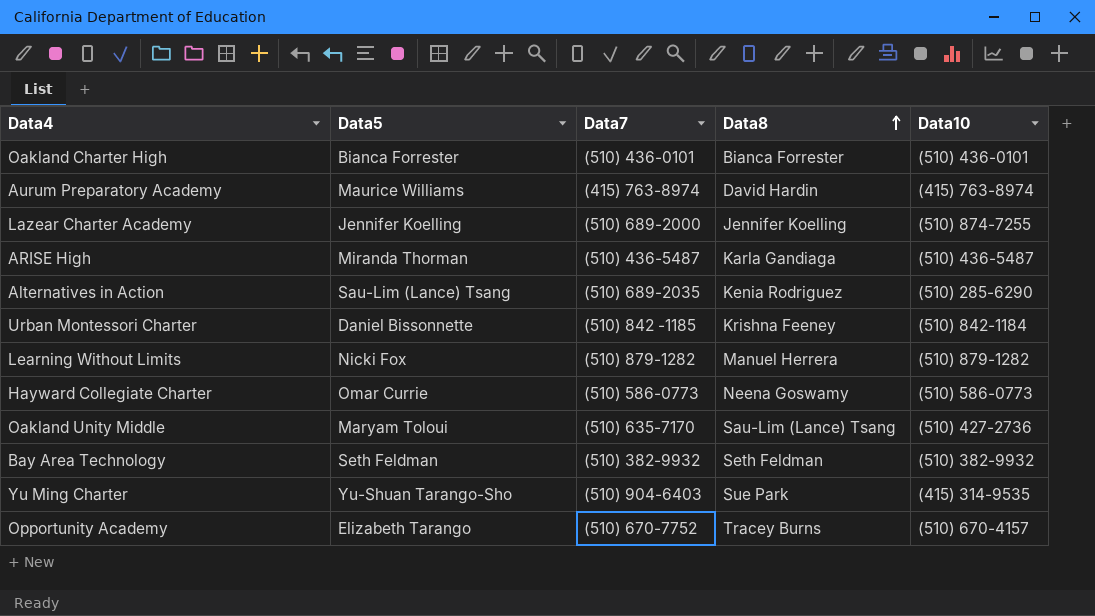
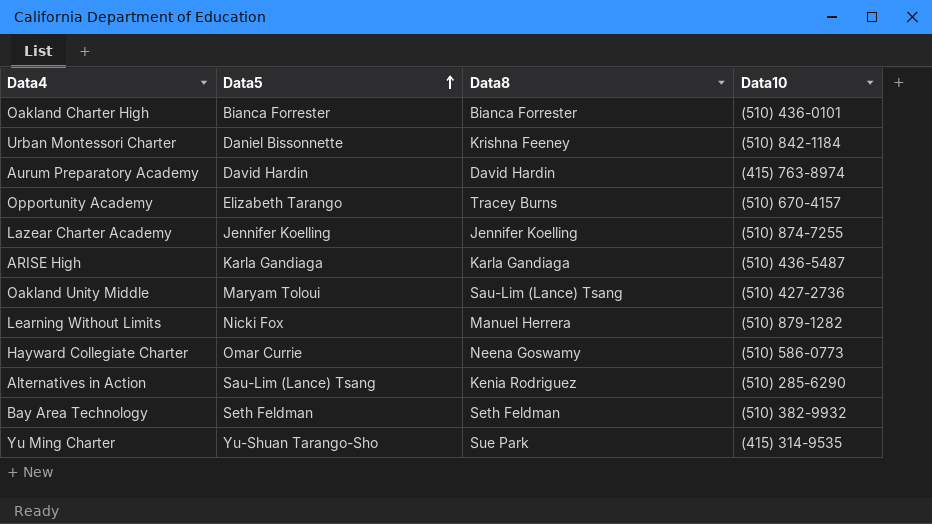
row order: Data8 ascending -> Data5 ascending
column Data7 | position: 3 -> none
Aurum Preparatory Academy | Data5: Maurice Williams -> David Hardin
ARISE High | Data5: Miranda Thorman -> Karla Gandiaga

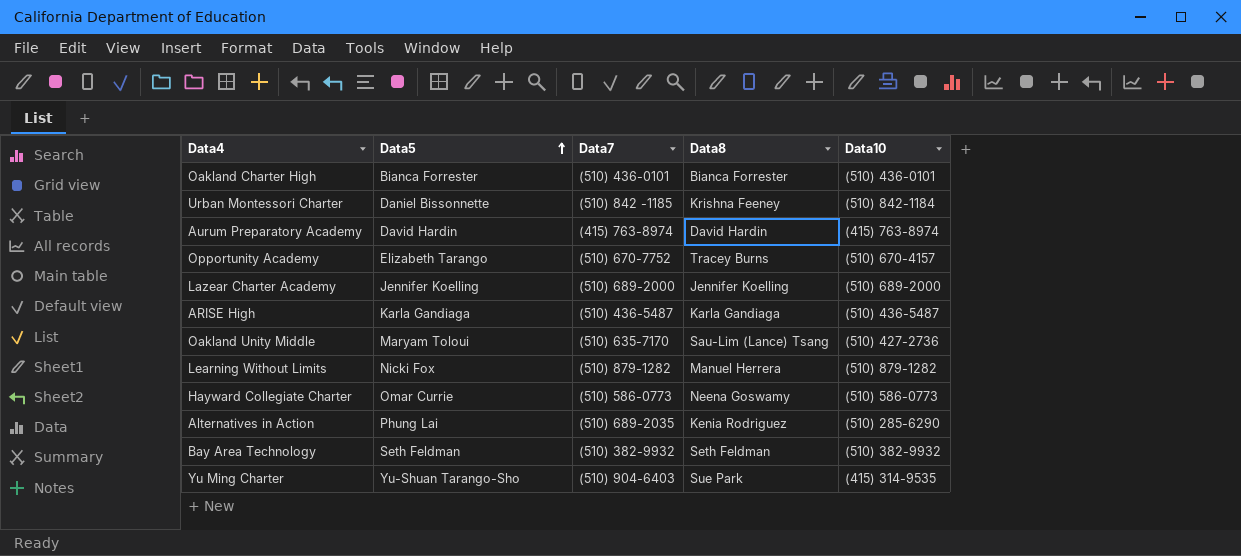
column Data7 | position: none -> 3
Lazear Charter Academy | Data10: (510) 874-7255 -> (510) 689-2000
Alternatives in Action | Data5: Sau-Lim (Lance) Tsang -> Phung Lai

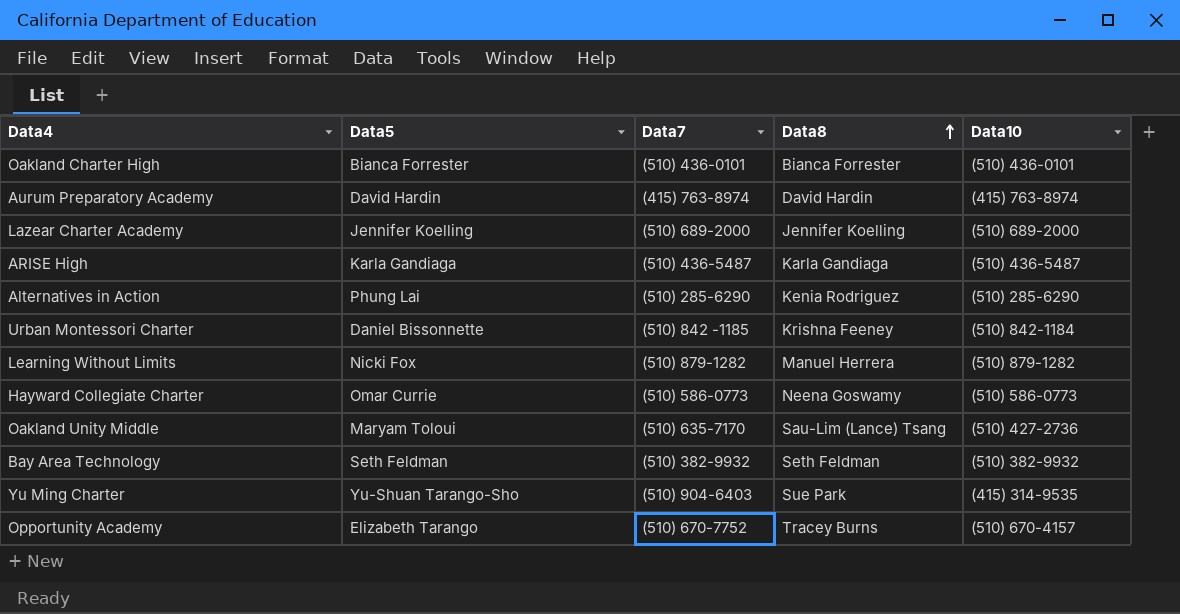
row order: Data5 ascending -> Data8 ascending
Alternatives in Action | Data7: (510) 689-2035 -> (510) 285-6290

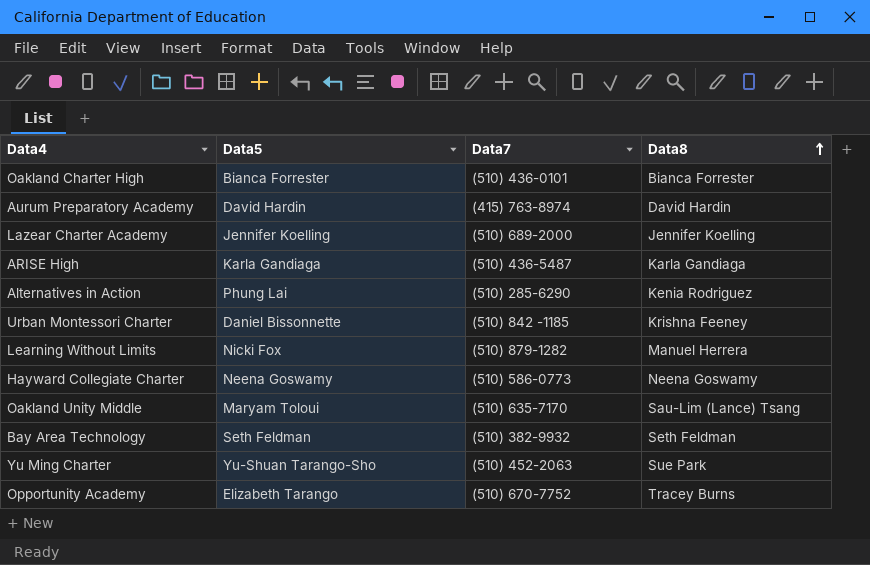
column Data10 | position: 5 -> none
Hayward Collegiate Charter | Data5: Omar Currie -> Neena Goswamy
Yu Ming Charter | Data7: (510) 904-6403 -> (510) 452-2063

